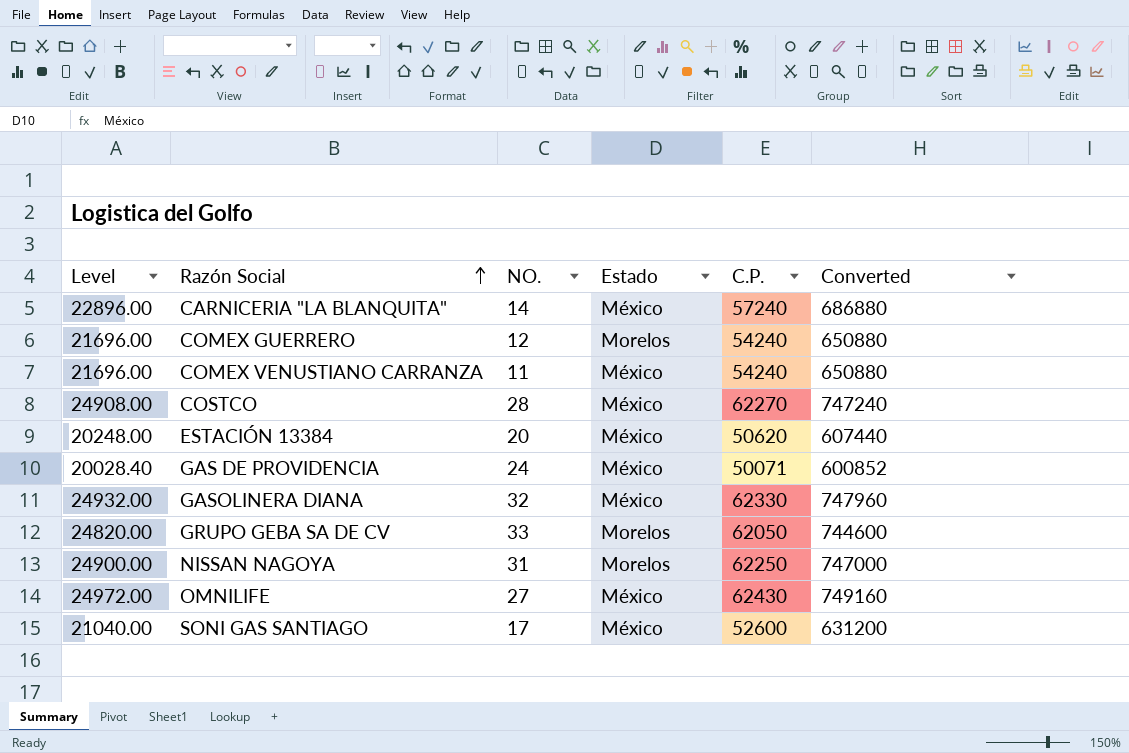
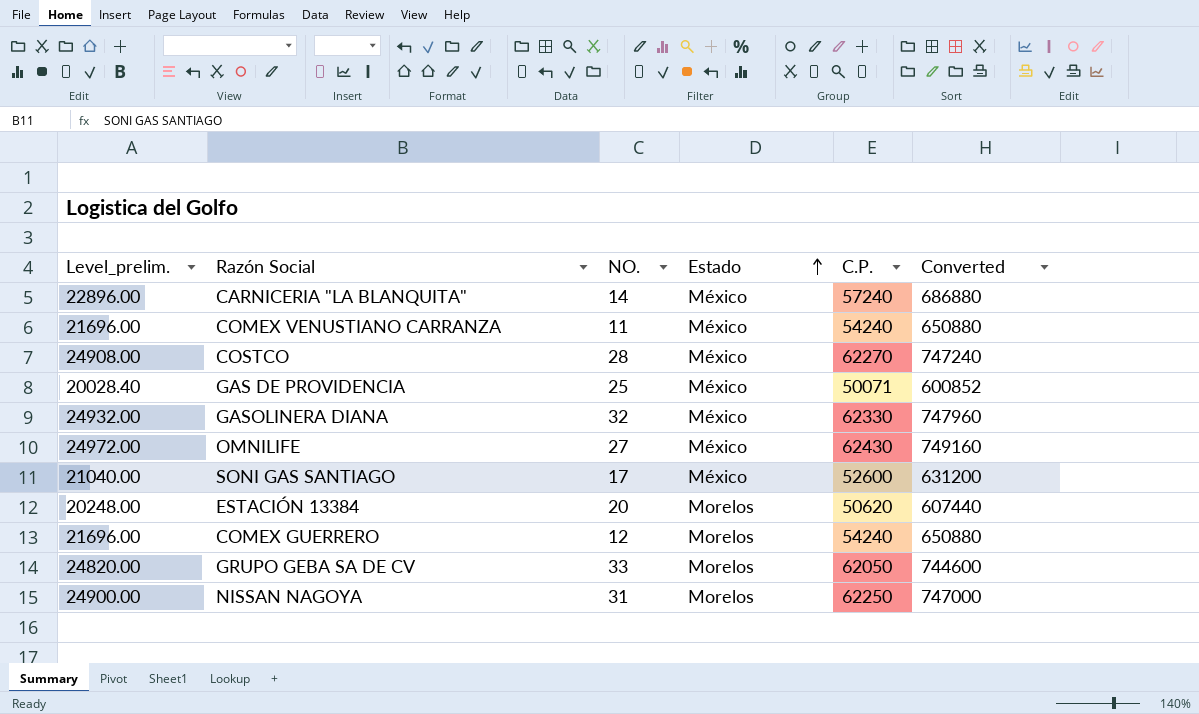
row order: Razón Social ascending -> Estado ascending
column name: Level -> Level_prelim.
GAS DE PROVIDENCIA | NO.: 24 -> 25
ESTACIÓN 13384 | Estado: México -> Morelos

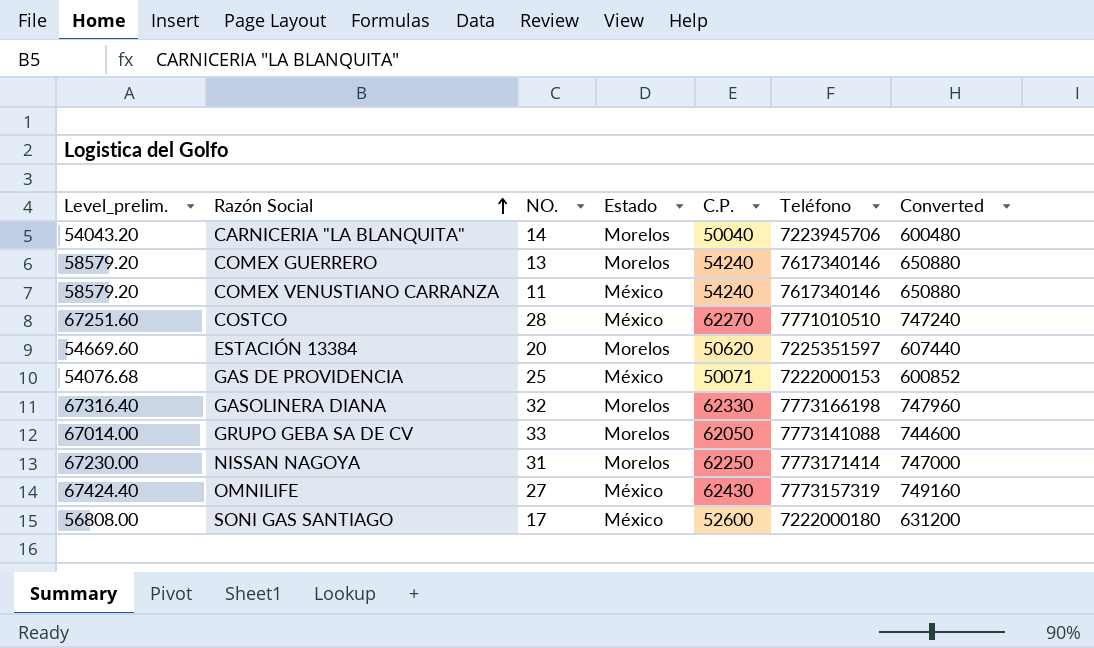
row order: Estado ascending -> Razón Social ascending
column Level_prelim. | formula: [C.P.] * 0.4 -> [C.P.] * 1.08
column Teléfono | position: none -> 6
CARNICERIA "LA BLANQUITA" | Estado: México -> Morelos
CARNICERIA "LA BLANQUITA" | C.P.: 57240 -> 50040
CARNICERIA "LA BLANQUITA" | Converted: 686880 -> 600480
COMEX GUERRERO | NO.: 12 -> 13
GASOLINERA DIANA | Estado: México -> Morelos

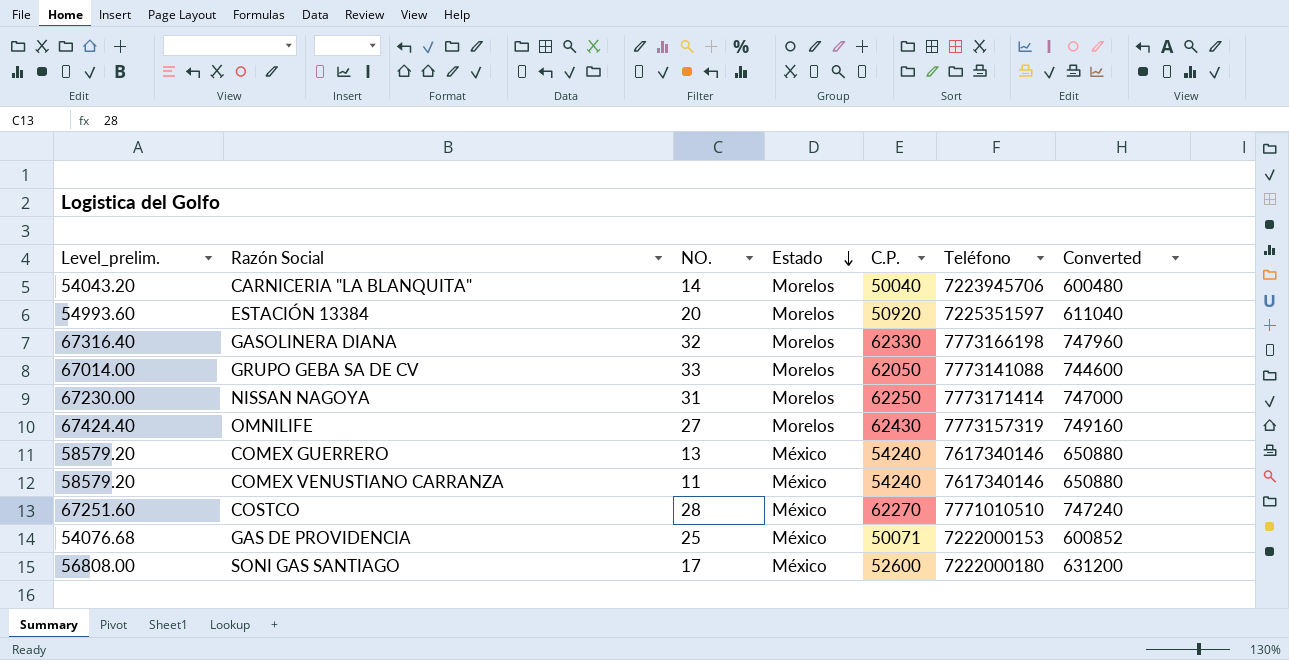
row order: Razón Social ascending -> Estado descending
ESTACIÓN 13384 | Level_prelim.: 54669.60 -> 54993.60
ESTACIÓN 13384 | C.P.: 50620 -> 50920
ESTACIÓN 13384 | Converted: 607440 -> 611040
OMNILIFE | Estado: México -> Morelos
COMEX GUERRERO | Estado: Morelos -> México

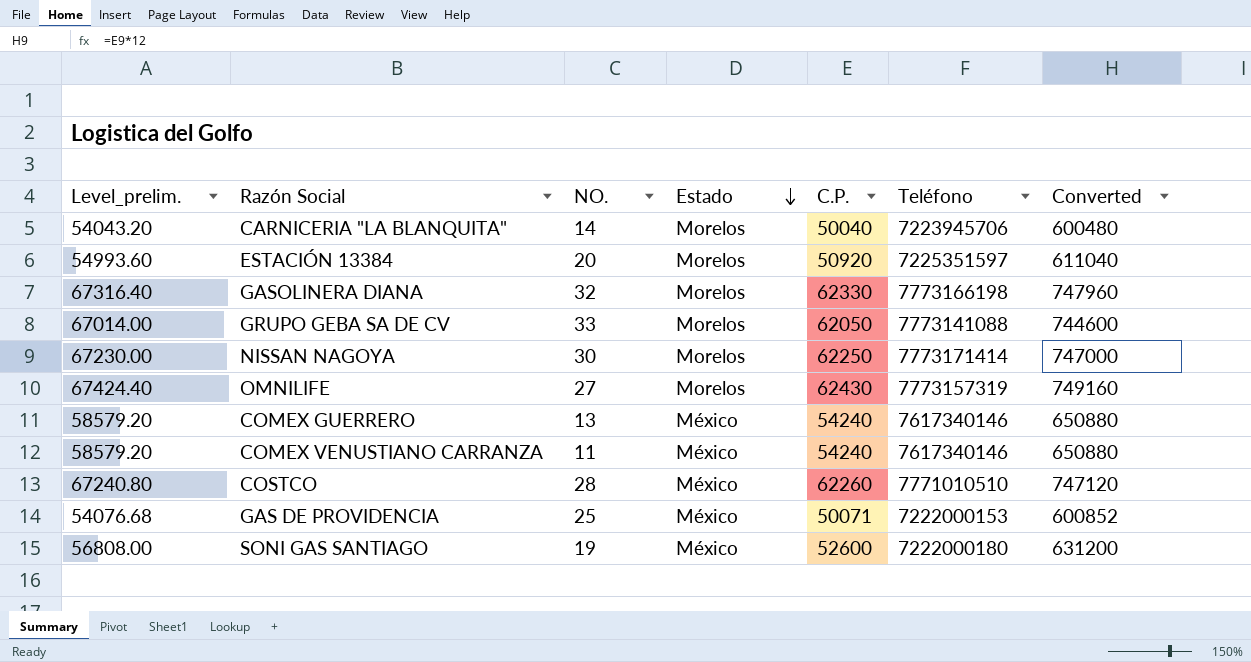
NISSAN NAGOYA | NO.: 31 -> 30
COSTCO | Level_prelim.: 67251.60 -> 67240.80
COSTCO | C.P.: 62270 -> 62260
COSTCO | Converted: 747240 -> 747120
SONI GAS SANTIAGO | NO.: 17 -> 19

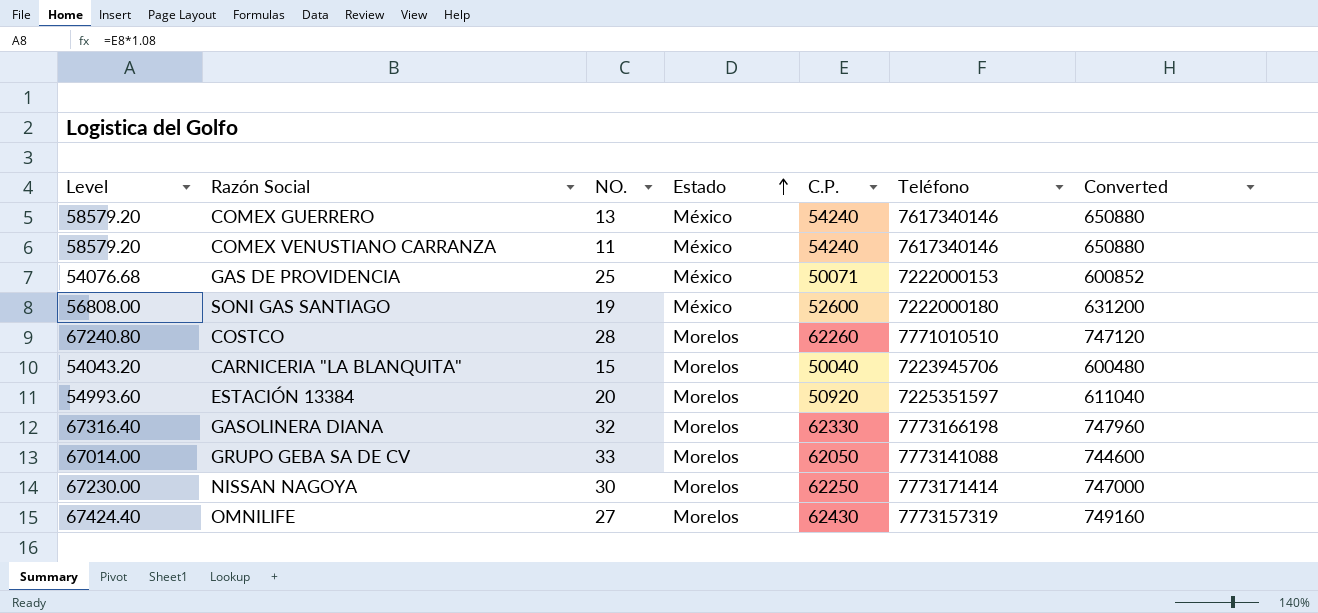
row order: Estado descending -> Estado ascending
column name: Level_prelim. -> Level
COSTCO | Estado: México -> Morelos
CARNICERIA "LA BLANQUITA" | NO.: 14 -> 15

